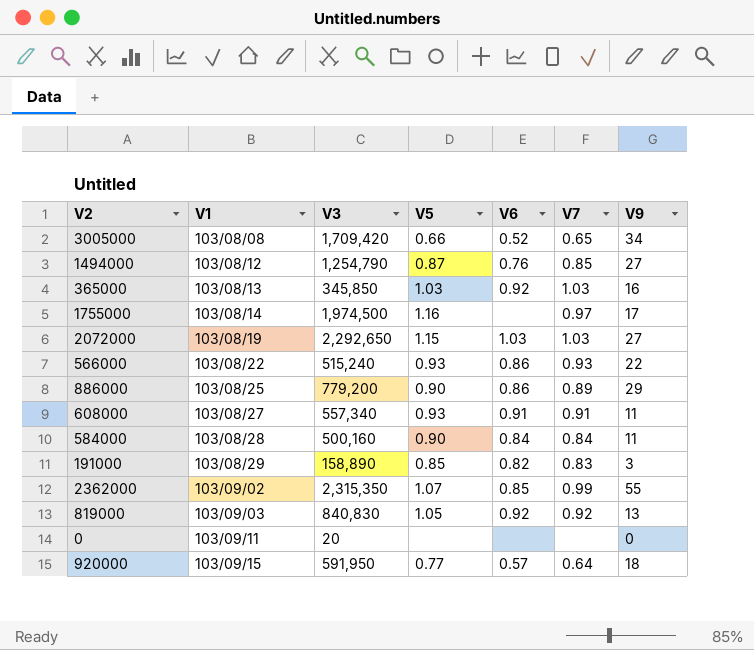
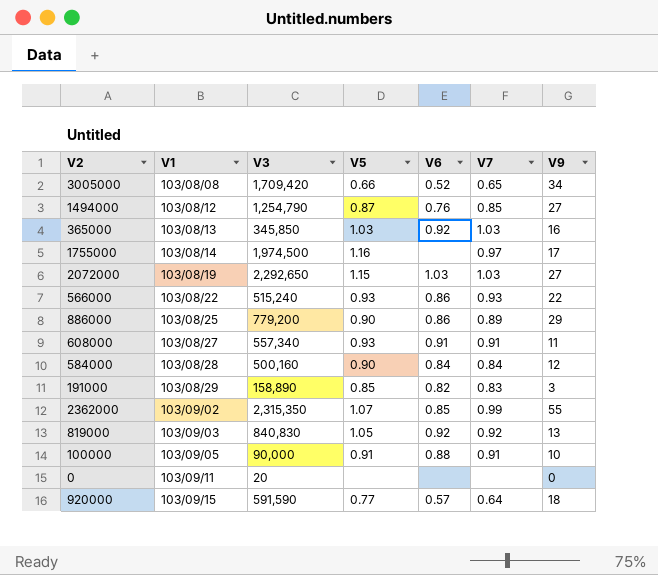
584000 | V9: 11 -> 12
row 100000: none -> 103/09/05 | 90,000 | 0.91 | 0.88 | 0.91 | 10
920000 | V3: 591,950 -> 591,590

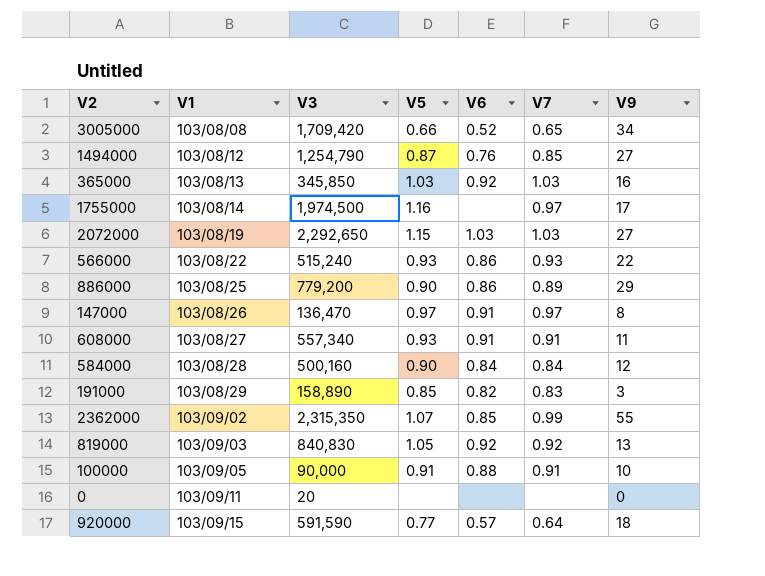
row 147000: none -> 103/08/26 | 136,470 | 0.97 | 0.91 | 0.97 | 8

